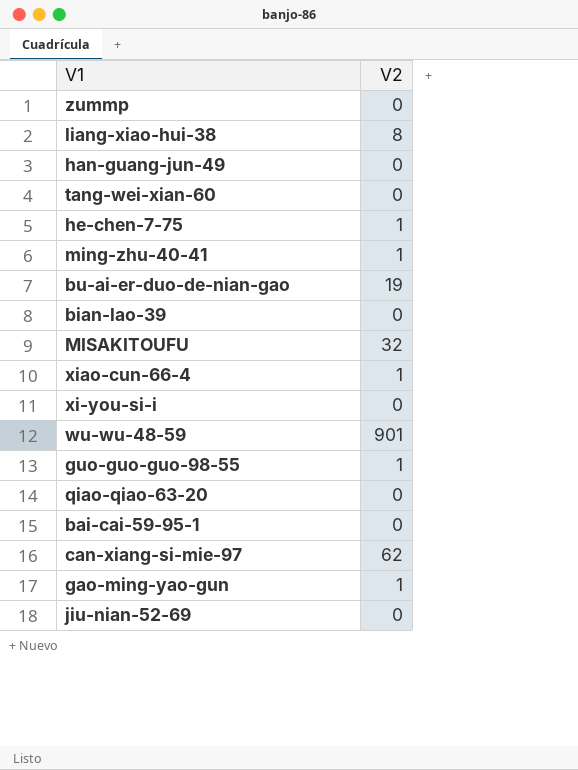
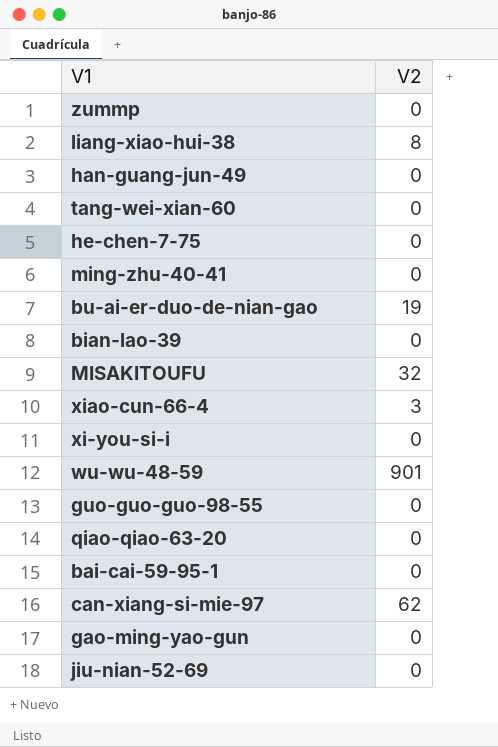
he-chen-7-75 | V2: 1 -> 0
ming-zhu-40-41 | V2: 1 -> 0
xiao-cun-66-4 | V2: 1 -> 3
guo-guo-guo-98-55 | V2: 1 -> 0
gao-ming-yao-gun | V2: 1 -> 0

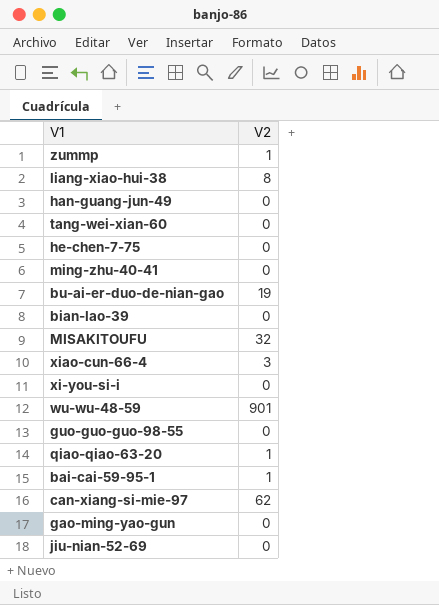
zummp | V2: 0 -> 1
qiao-qiao-63-20 | V2: 0 -> 1
bai-cai-59-95-1 | V2: 0 -> 1

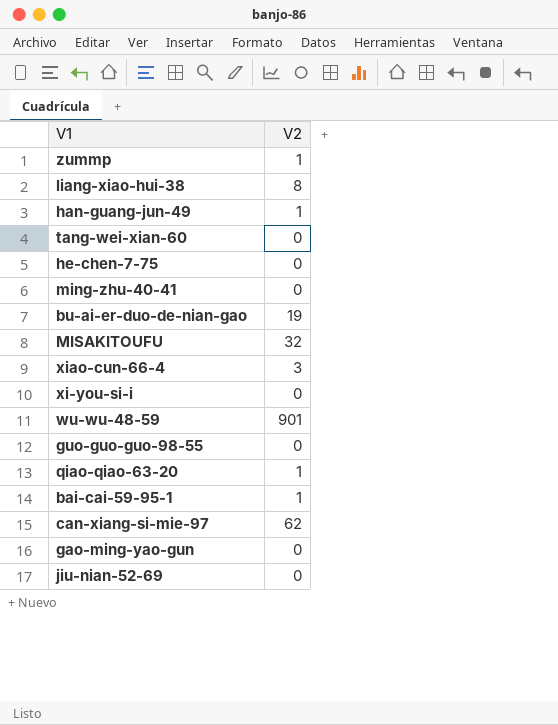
row bian-lao-39: 0 -> none
han-guang-jun-49 | V2: 0 -> 1

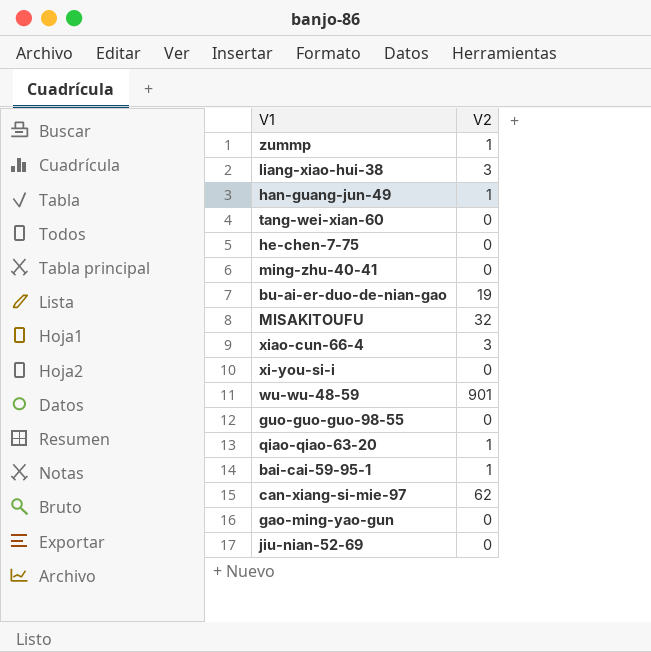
liang-xiao-hui-38 | V2: 8 -> 3

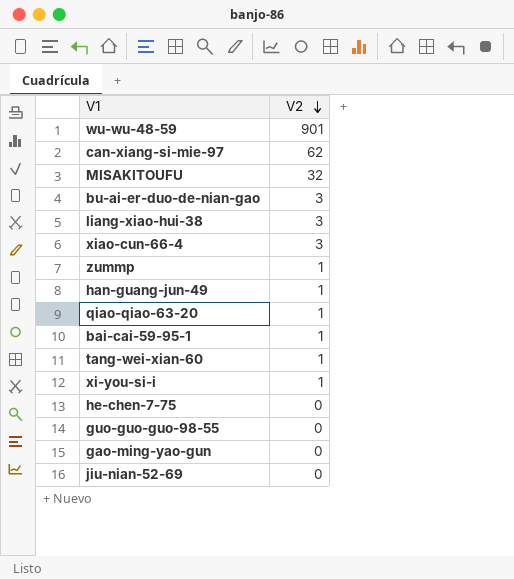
row order: none -> V2 descending
row ming-zhu-40-41: 0 -> none
bu-ai-er-duo-de-nian-gao | V2: 19 -> 3
tang-wei-xian-60 | V2: 0 -> 1
xi-you-si-i | V2: 0 -> 1

